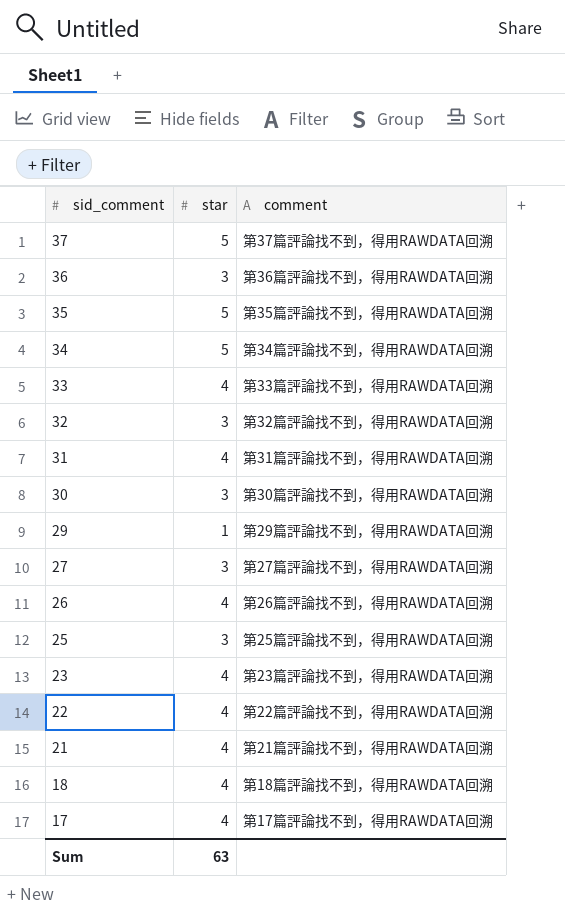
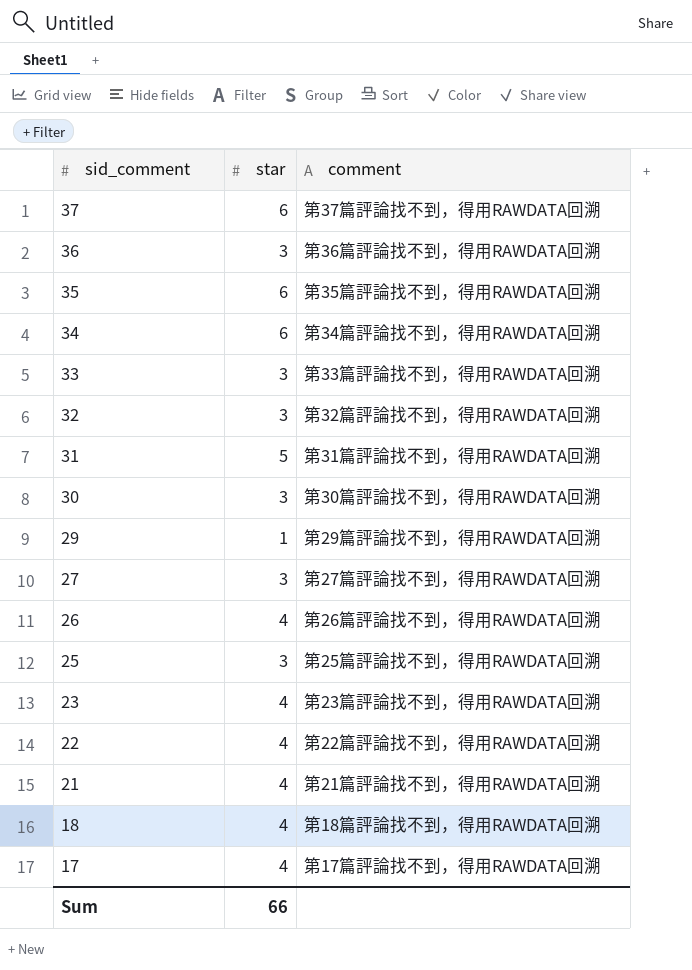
37 | star: 5 -> 6
35 | star: 5 -> 6
34 | star: 5 -> 6
33 | star: 4 -> 3
31 | star: 4 -> 5
Sum | star: 63 -> 66

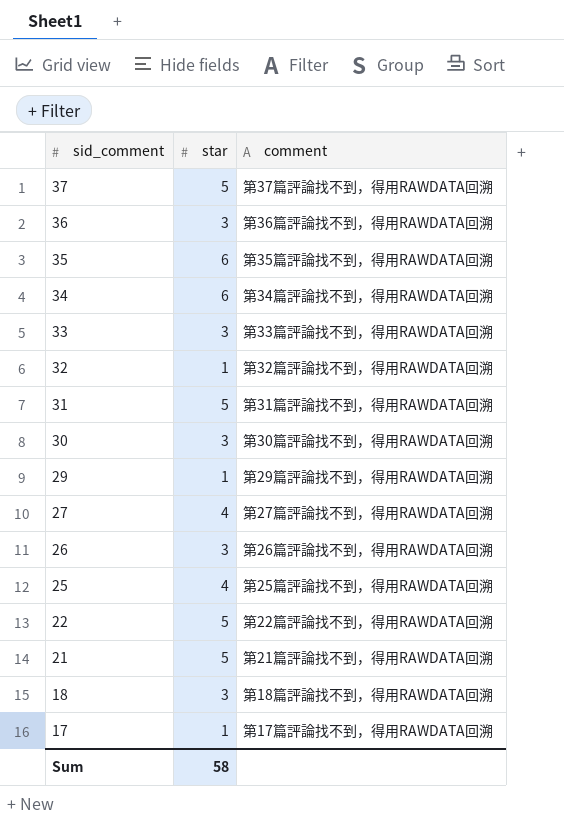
row 23: 4 | 第23篇評論找不到，得用RAWDATA回溯 -> none
37 | star: 6 -> 5
32 | star: 3 -> 1
27 | star: 3 -> 4
26 | star: 4 -> 3
25 | star: 3 -> 4
22 | star: 4 -> 5
21 | star: 4 -> 5
18 | star: 4 -> 3
17 | star: 4 -> 1
Sum | star: 66 -> 58

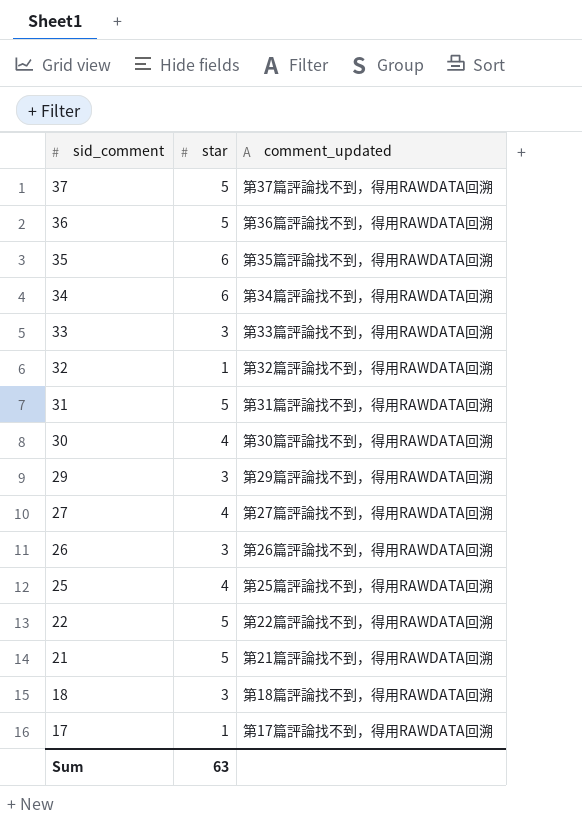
column name: comment -> comment_updated
36 | star: 3 -> 5
30 | star: 3 -> 4
29 | star: 1 -> 3
Sum | star: 58 -> 63

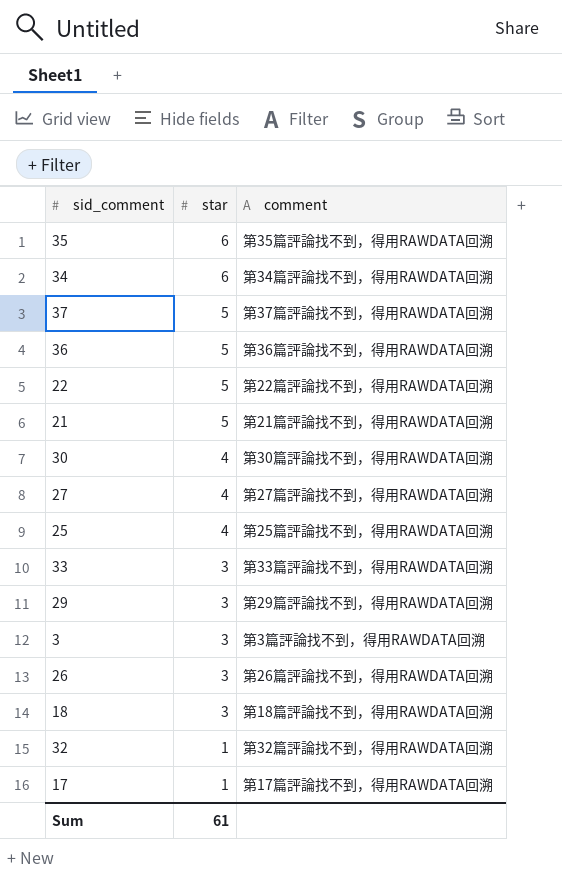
row order: sid_comment descending -> star descending
column name: comment_updated -> comment
row 31: 5 | 第31篇評論找不到，得用RAWDATA回溯 -> none
row 3: none -> 3 | 第3篇評論找不到，得用RAWDATA回溯
Sum | star: 63 -> 61

